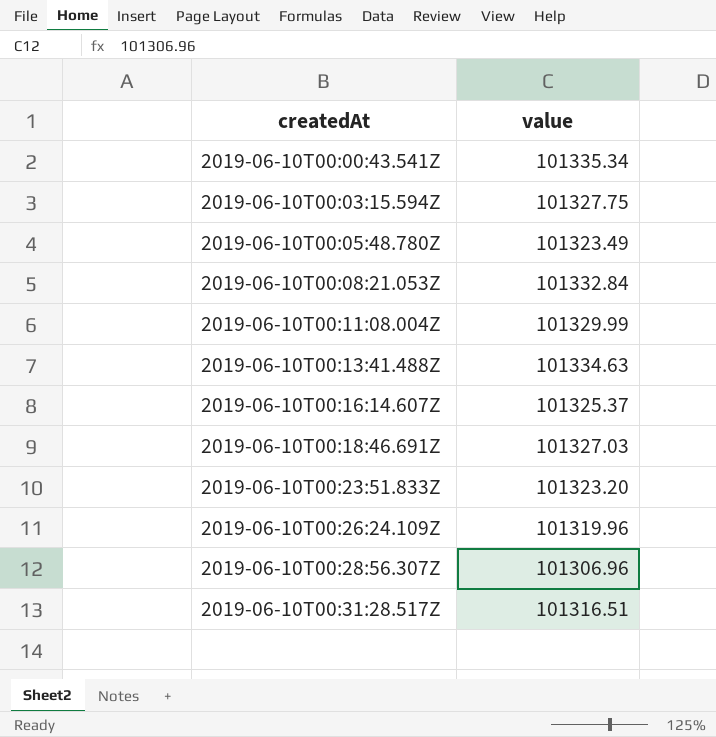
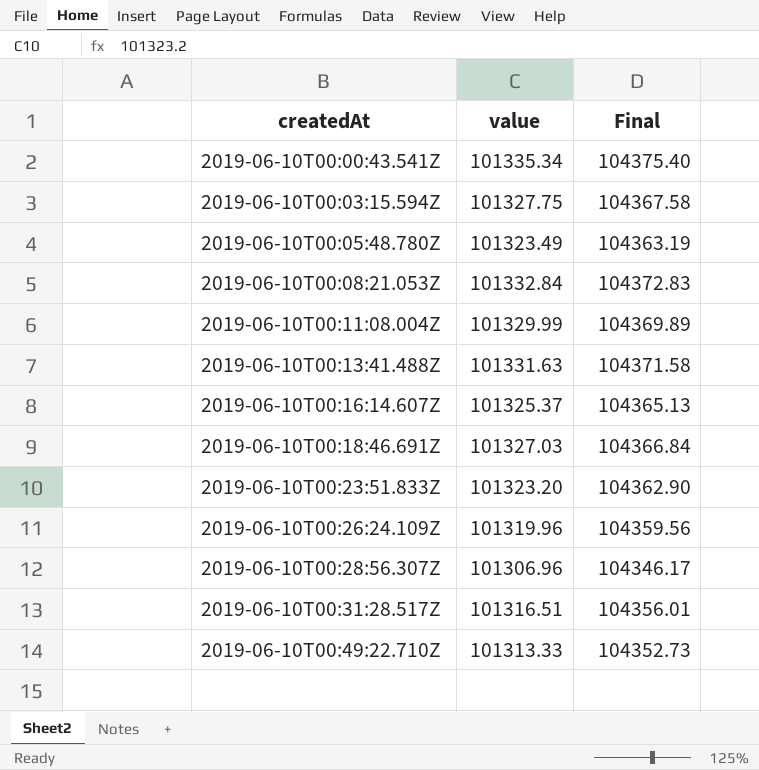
column Final | formula: none -> [value] * 1.03
2019-06-10T00:13:41.488Z | value: 101334.63 -> 101331.63
row 2019-06-10T00:49:22.710Z: none -> 101313.33 | 104352.73

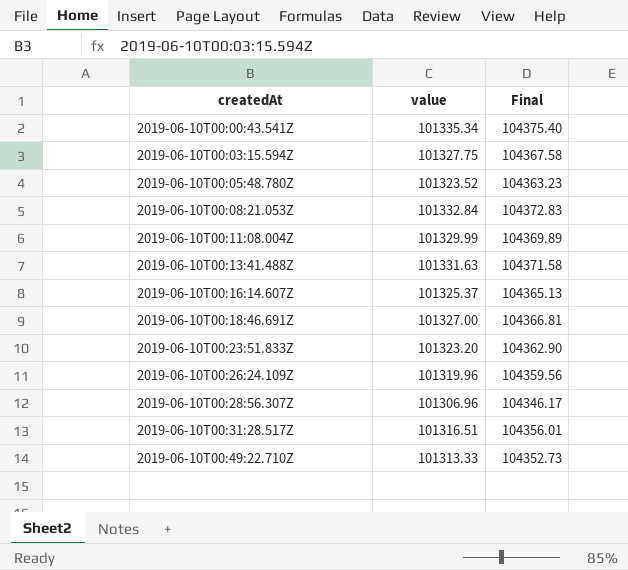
2019-06-10T00:05:48.780Z | value: 101323.49 -> 101323.52
2019-06-10T00:05:48.780Z | Final: 104363.19 -> 104363.23
2019-06-10T00:18:46.691Z | value: 101327.03 -> 101327.00
2019-06-10T00:18:46.691Z | Final: 104366.84 -> 104366.81

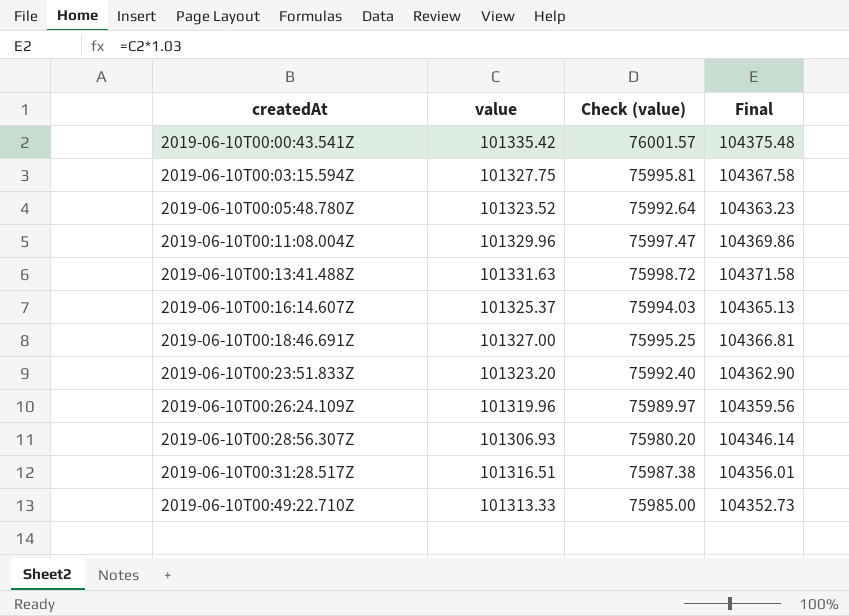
column Check (value) | formula: none -> [value] * 0.75
row 2019-06-10T00:08:21.053Z: 101332.84 | 104372.83 -> none
2019-06-10T00:00:43.541Z | value: 101335.34 -> 101335.42
2019-06-10T00:00:43.541Z | Final: 104375.40 -> 104375.48
2019-06-10T00:11:08.004Z | value: 101329.99 -> 101329.96
2019-06-10T00:11:08.004Z | Final: 104369.89 -> 104369.86
2019-06-10T00:28:56.307Z | value: 101306.96 -> 101306.93
2019-06-10T00:28:56.307Z | Final: 104346.17 -> 104346.14

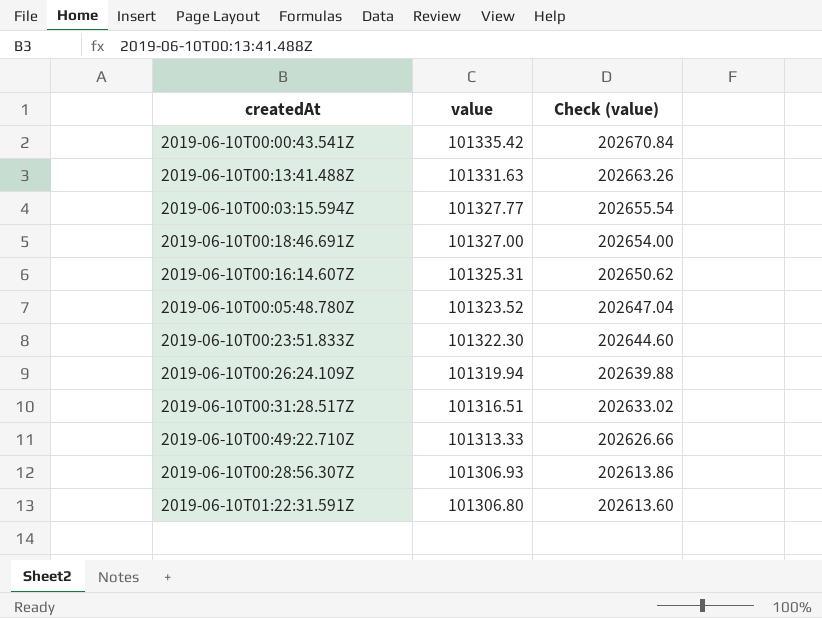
row order: createdAt ascending -> value descending
column Final | formula: [value] * 1.03 -> none
column Check (value) | formula: [value] * 0.75 -> [value] * 2
row 2019-06-10T00:11:08.004Z: 101329.96 | 75997.47 | 104369.86 -> none
2019-06-10T00:03:15.594Z | value: 101327.75 -> 101327.77
2019-06-10T00:16:14.607Z | value: 101325.37 -> 101325.31
2019-06-10T00:23:51.833Z | value: 101323.20 -> 101322.30
2019-06-10T00:26:24.109Z | value: 101319.96 -> 101319.94
row 2019-06-10T01:22:31.591Z: none -> 101306.80 | 202613.60

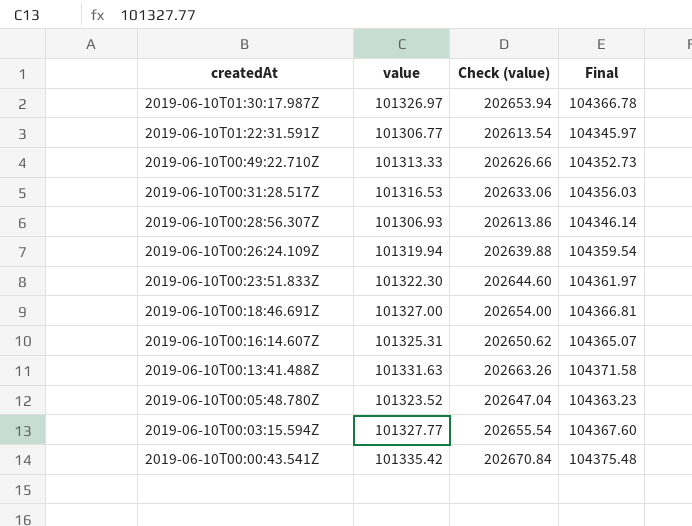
row order: value descending -> createdAt descending
column Final | formula: none -> [value] * 1.03
row 2019-06-10T01:30:17.987Z: none -> 101326.97 | 202653.94 | 104366.78
2019-06-10T01:22:31.591Z | value: 101306.80 -> 101306.77
2019-06-10T01:22:31.591Z | Check (value): 202613.60 -> 202613.54
2019-06-10T00:31:28.517Z | value: 101316.51 -> 101316.53
2019-06-10T00:31:28.517Z | Check (value): 202633.02 -> 202633.06

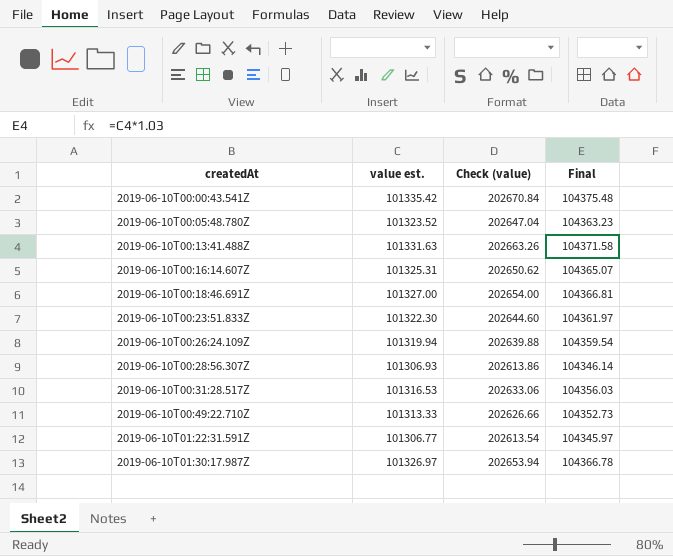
row order: createdAt descending -> createdAt ascending
column name: value -> value est.
row 2019-06-10T00:03:15.594Z: 101327.77 | 202655.54 | 104367.60 -> none

